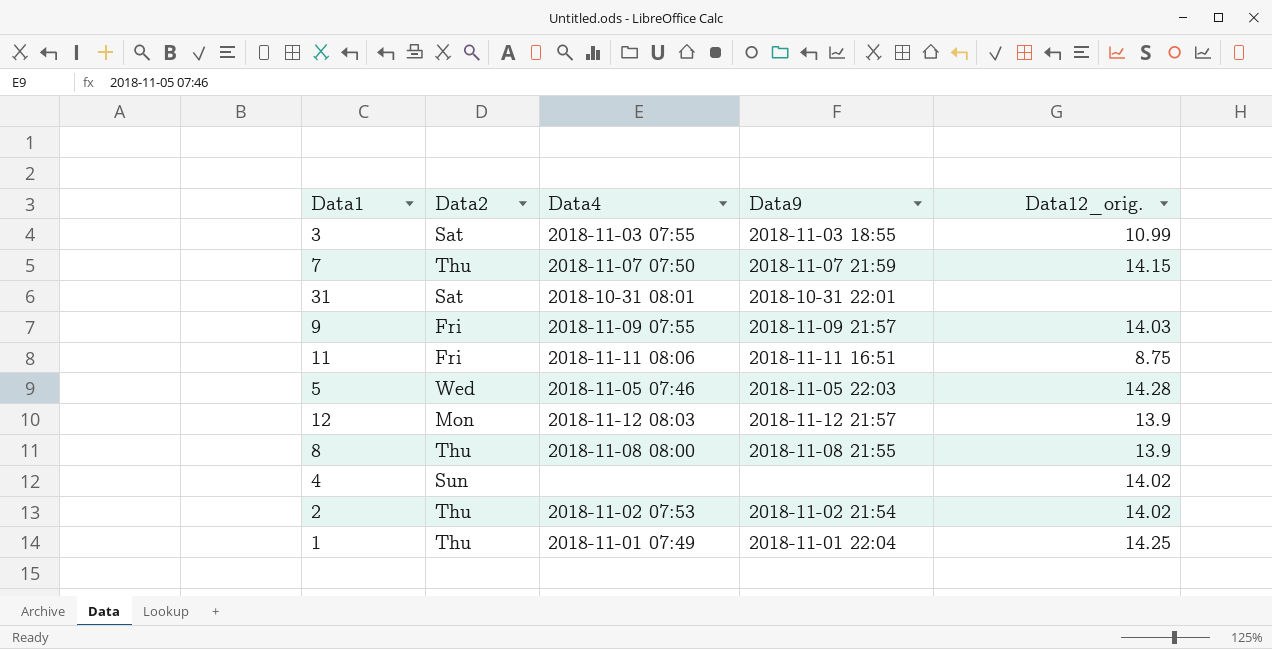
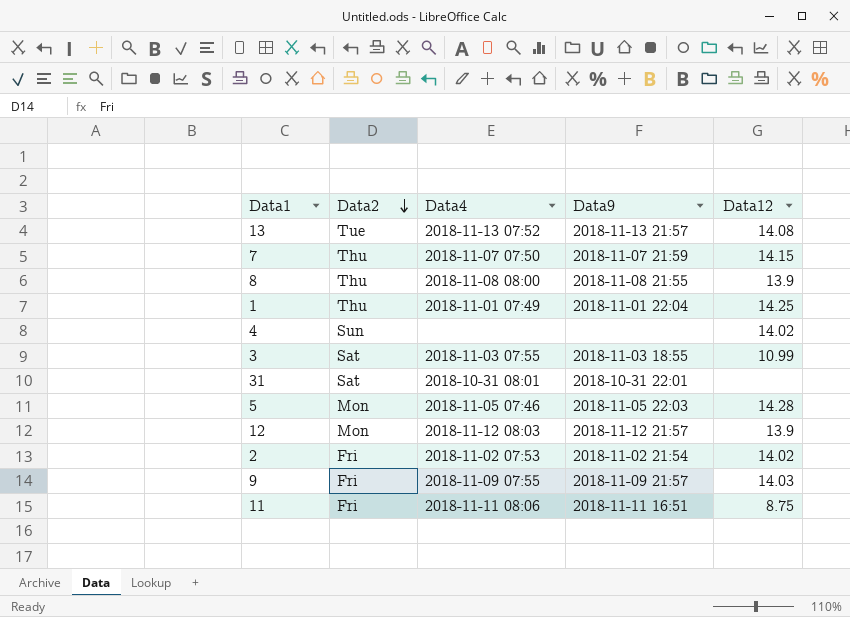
row order: none -> Data2 descending
column name: Data12_orig. -> Data12
row 13: none -> Tue | 2018-11-13 07:52 | 2018-11-13 21:57 | 14.08
5 | Data2: Wed -> Mon
2 | Data2: Thu -> Fri

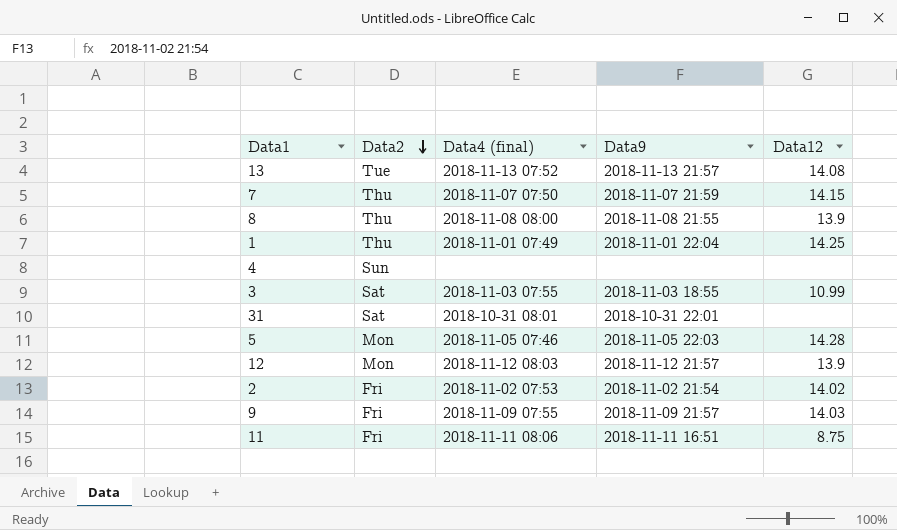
column name: Data4 -> Data4 (final)
4 | Data12: 14.02 -> none

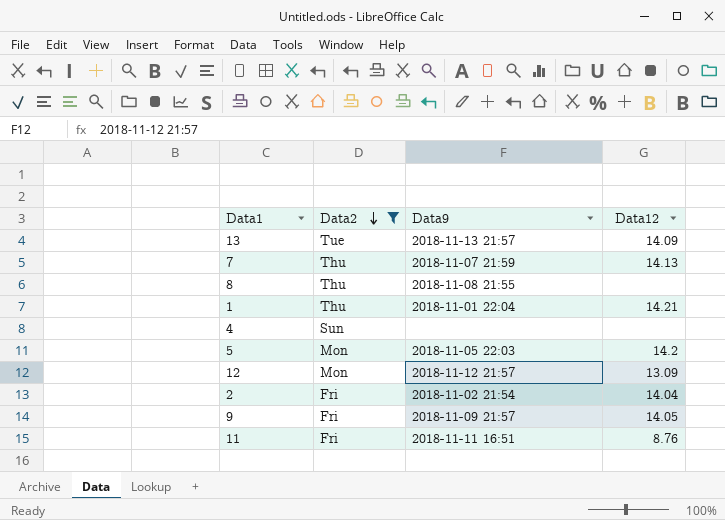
filter: none -> Data2 != Sat
column Data4 (final) | position: 3 -> none
13 | Data12: 14.08 -> 14.09
7 | Data12: 14.15 -> 14.13
8 | Data12: 13.9 -> none
1 | Data12: 14.25 -> 14.21
5 | Data12: 14.28 -> 14.2
12 | Data12: 13.9 -> 13.09
2 | Data12: 14.02 -> 14.04
9 | Data12: 14.03 -> 14.05
11 | Data12: 8.75 -> 8.76

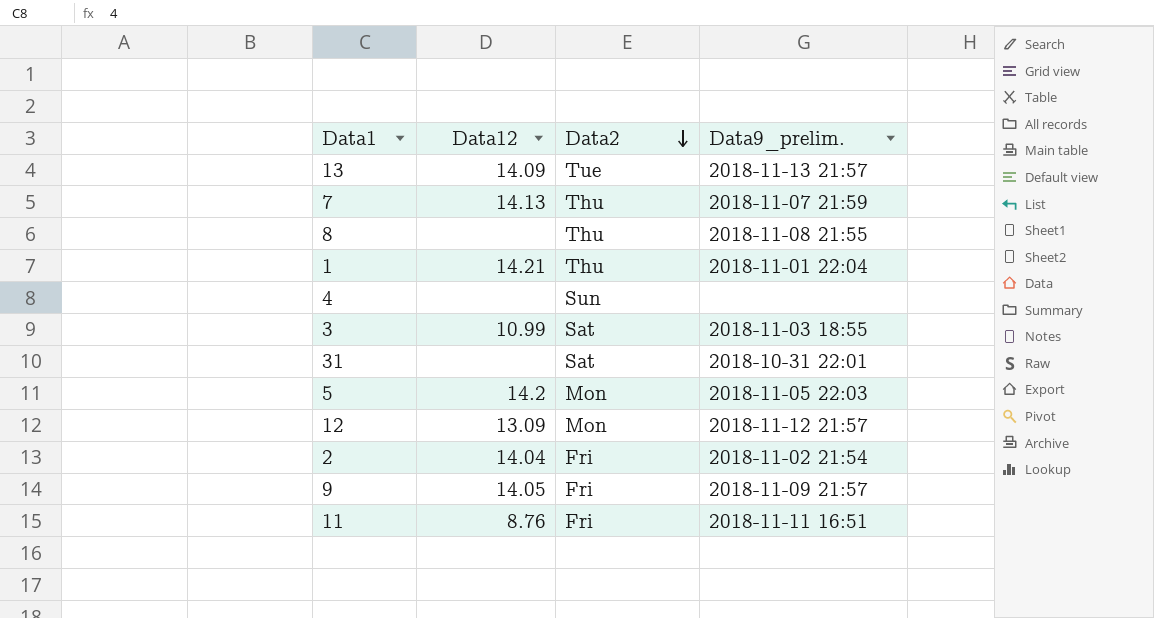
filter: Data2 != Sat -> none
column Data12 | position: 4 -> 2
column name: Data9 -> Data9_prelim.

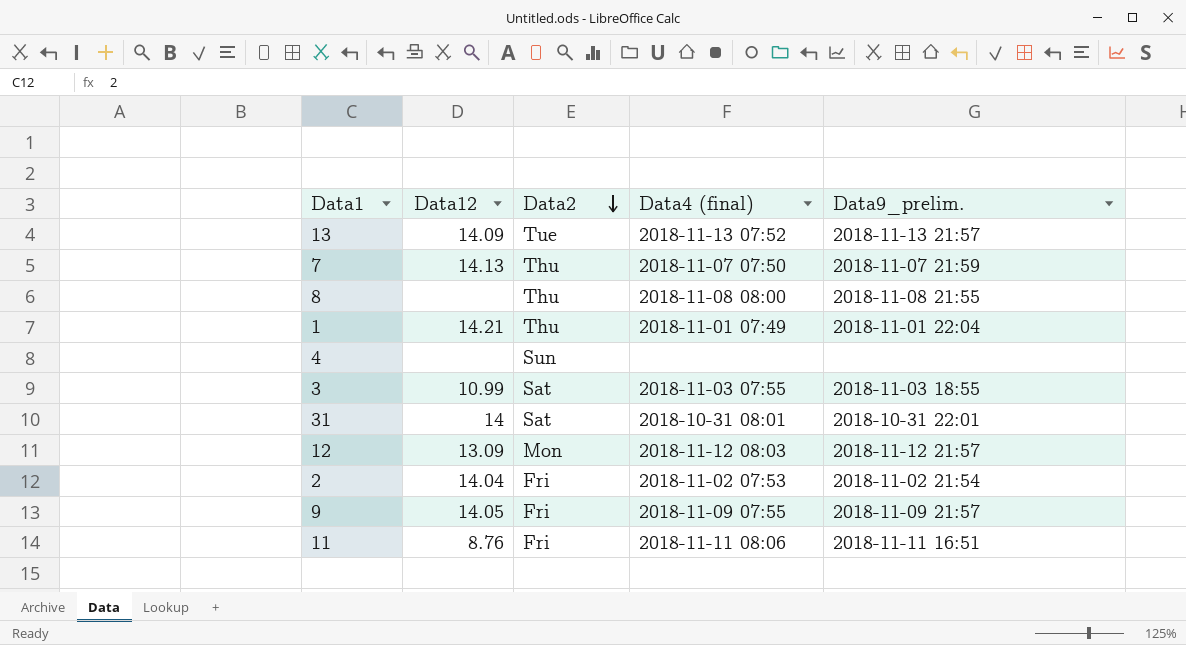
column Data4 (final) | position: none -> 4
row 5: 14.2 | Mon | 2018-11-05 22:03 -> none
31 | Data12: none -> 14

